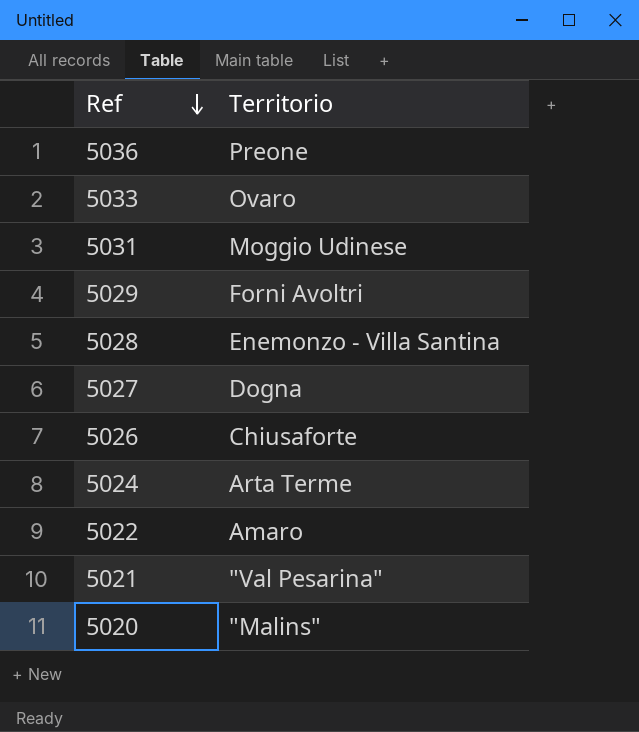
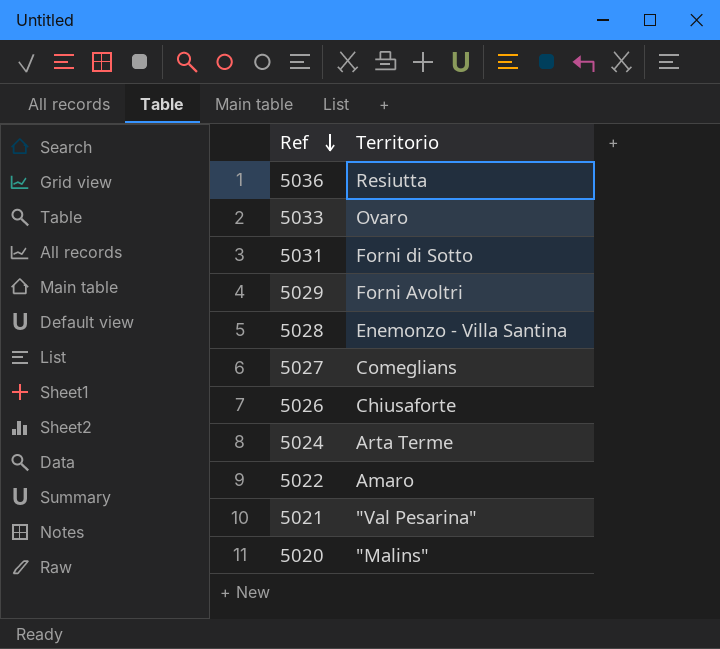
5036 | Territorio: Preone -> Resiutta
5031 | Territorio: Moggio Udinese -> Forni di Sotto
5027 | Territorio: Dogna -> Comeglians

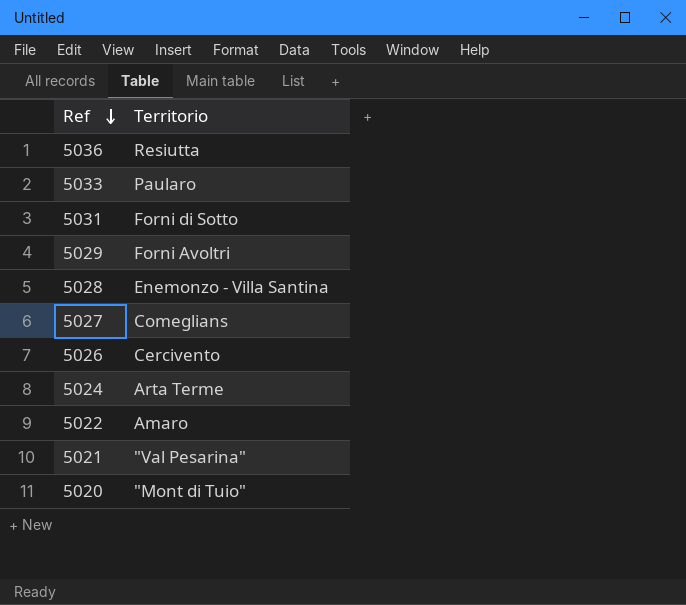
5033 | Territorio: Ovaro -> Paularo
5026 | Territorio: Chiusaforte -> Cercivento
5020 | Territorio: "Malins" -> "Mont di Tuio"

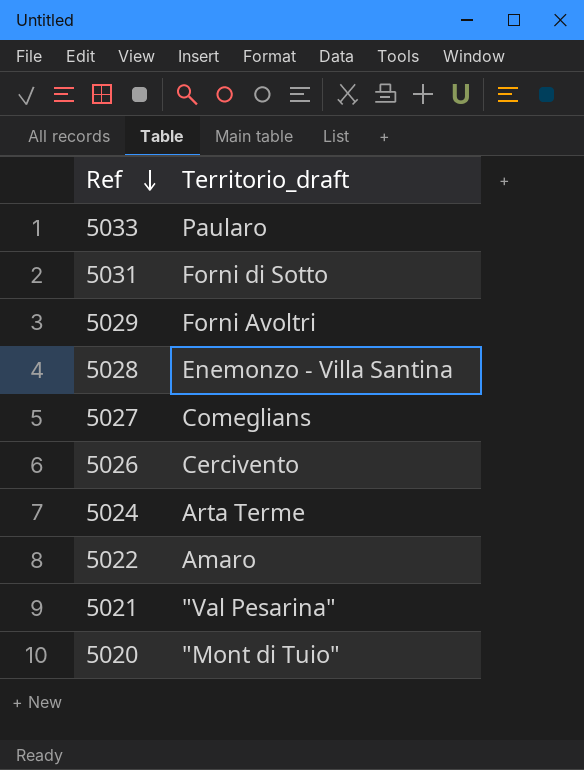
column name: Territorio -> Territorio_draft
row 5036: Resiutta -> none

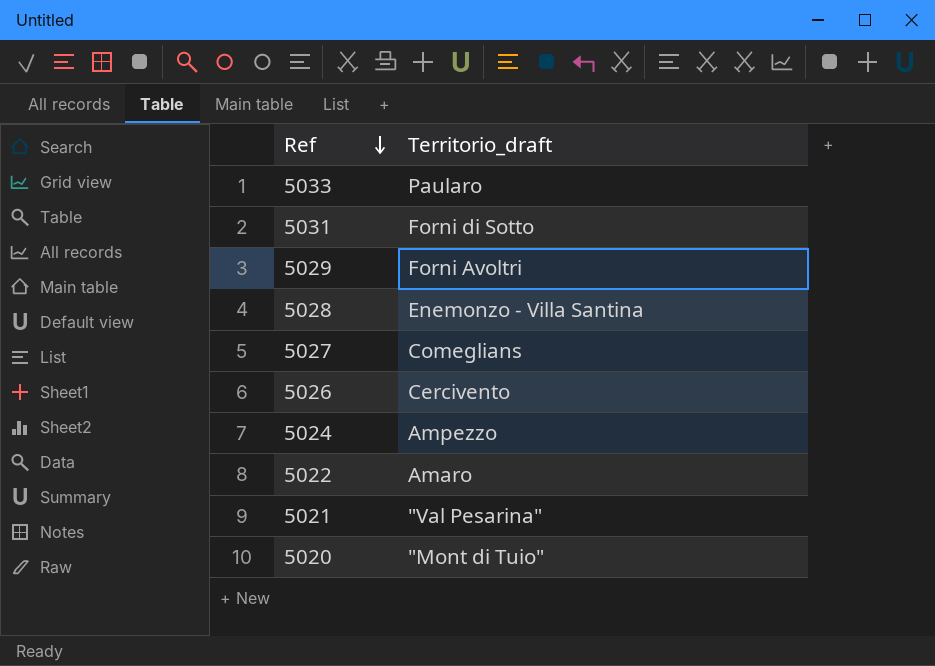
5024 | Territorio_draft: Arta Terme -> Ampezzo

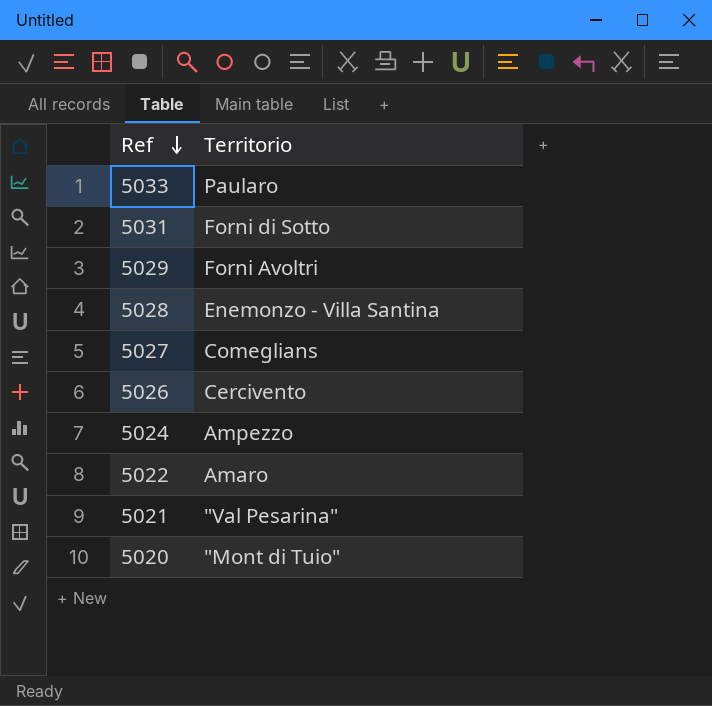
column name: Territorio_draft -> Territorio

